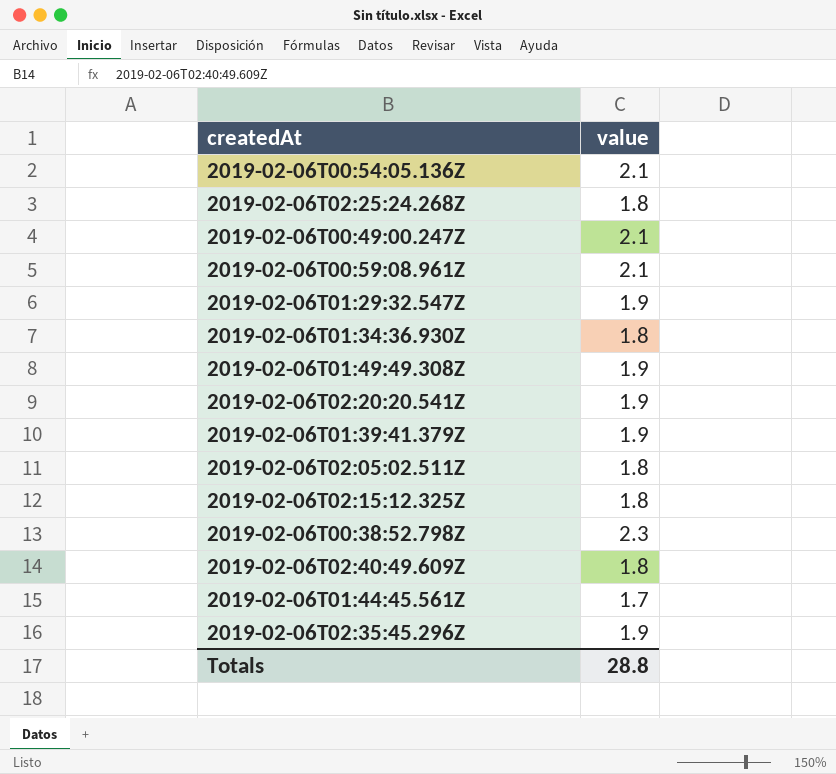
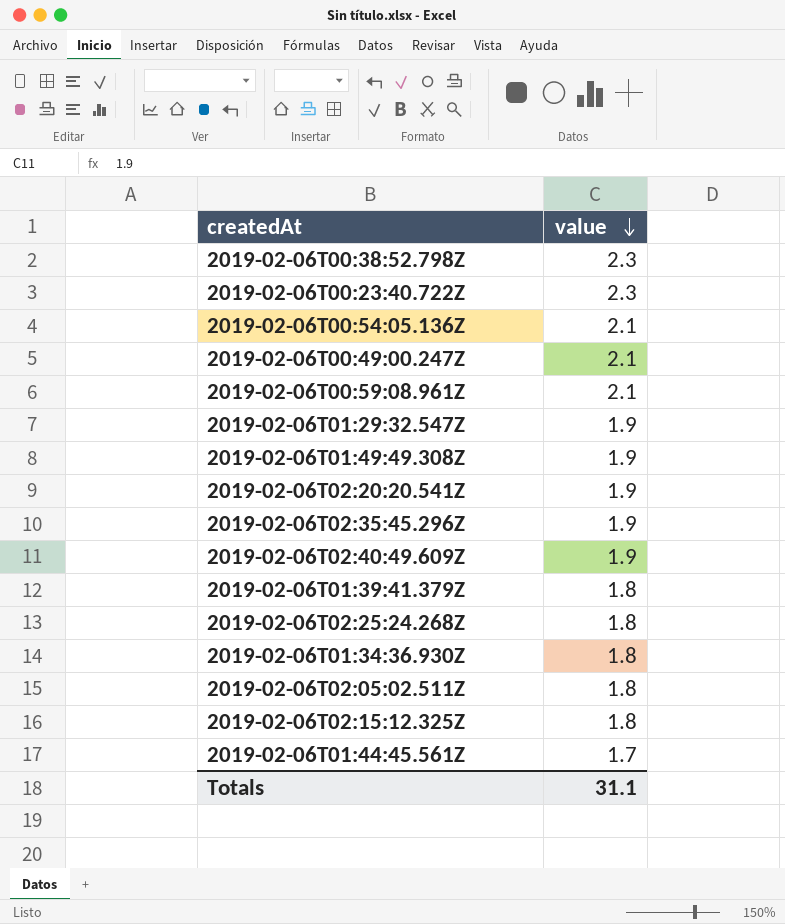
row order: none -> value descending
row 2019-02-06T00:23:40.722Z: none -> 2.3
2019-02-06T02:40:49.609Z | value: 1.8 -> 1.9
2019-02-06T01:39:41.379Z | value: 1.9 -> 1.8
Totals | value: 28.8 -> 31.1

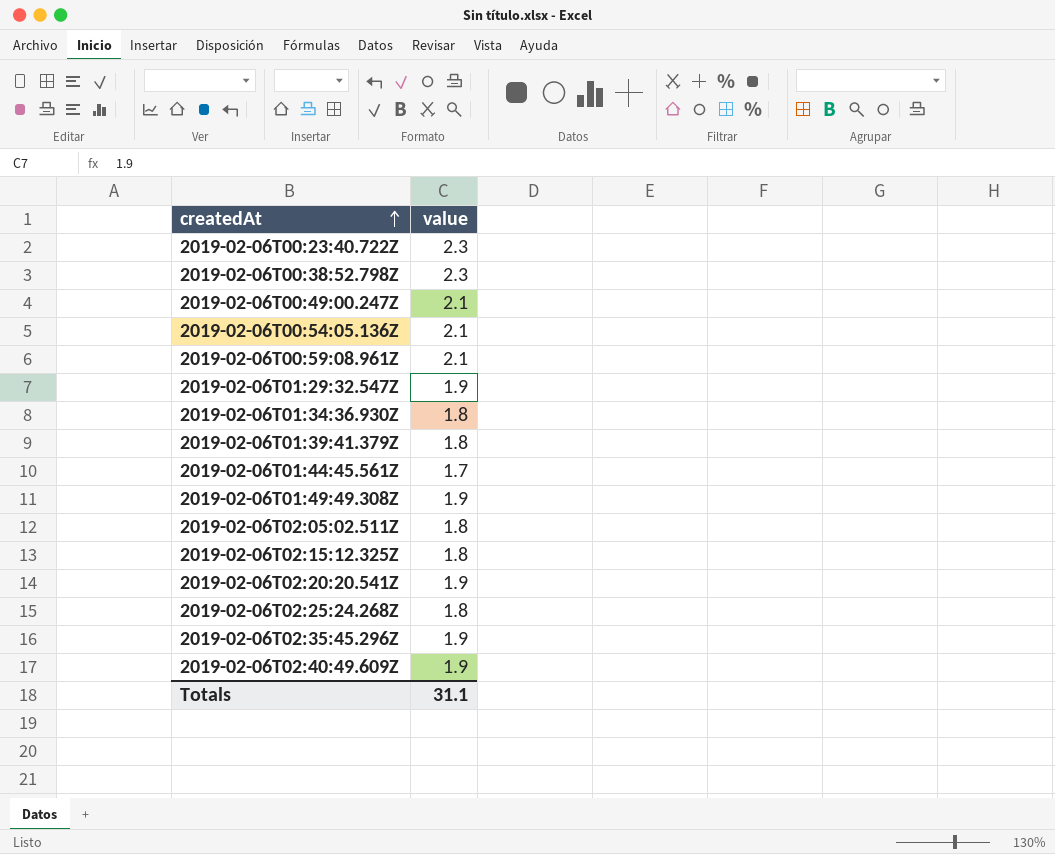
row order: value descending -> createdAt ascending

